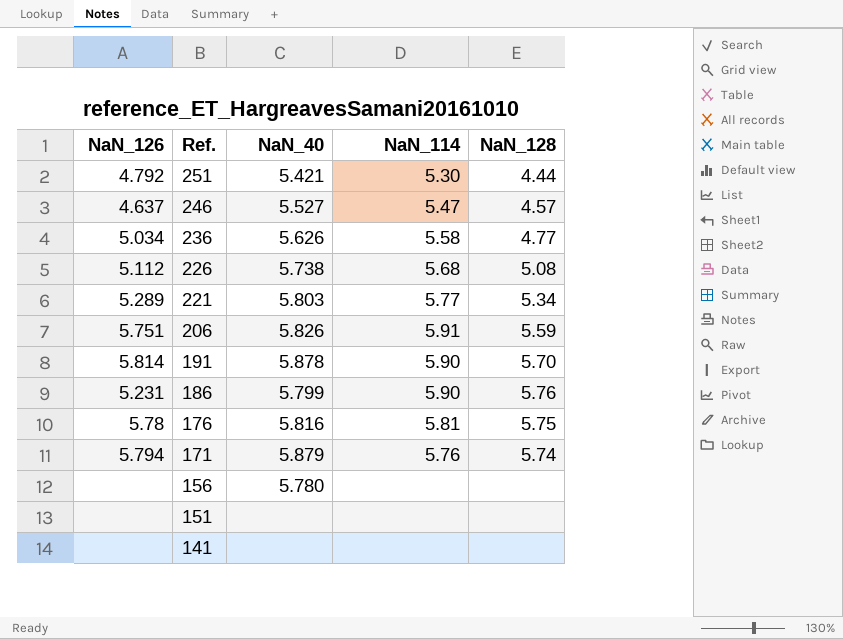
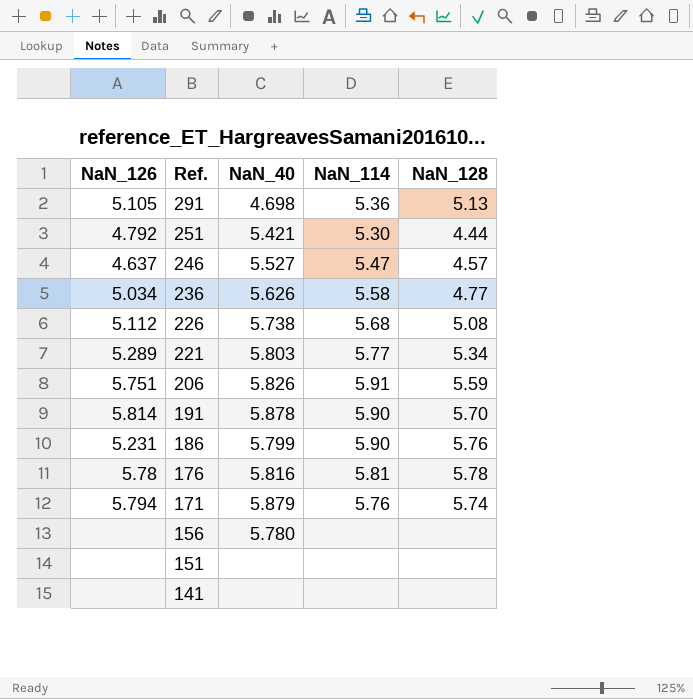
row 291: none -> 5.105 | 4.698 | 5.36 | 5.13
176 | NaN_128: 5.75 -> 5.78

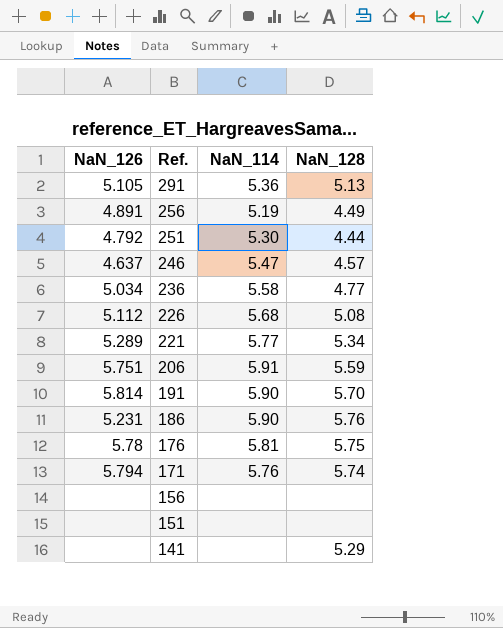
column NaN_40 | position: 3 -> none
row 256: none -> 4.891 | 5.19 | 4.49
176 | NaN_128: 5.78 -> 5.75
141 | NaN_128: none -> 5.29

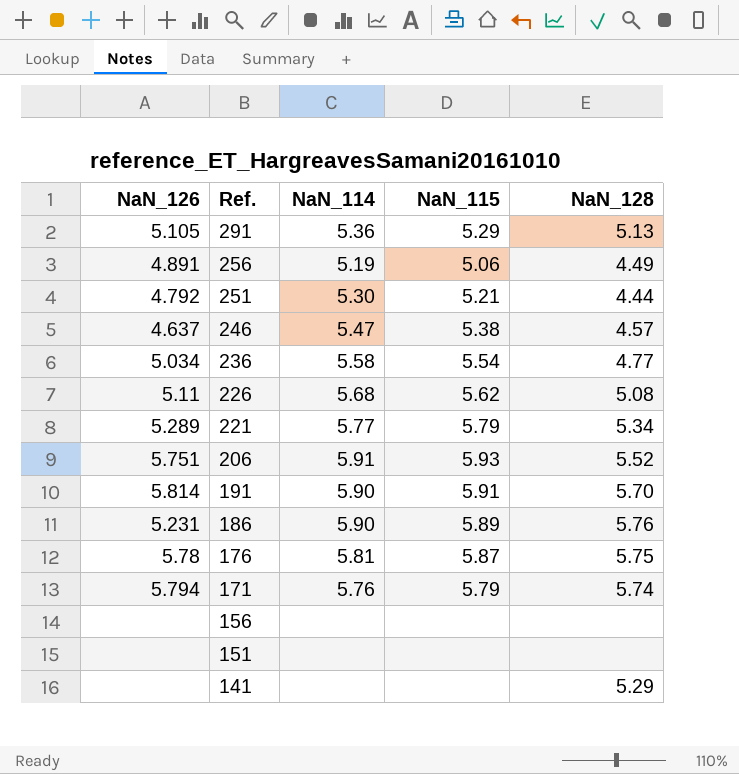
column NaN_115 | position: none -> 4
226 | NaN_126: 5.112 -> 5.11
206 | NaN_128: 5.59 -> 5.52

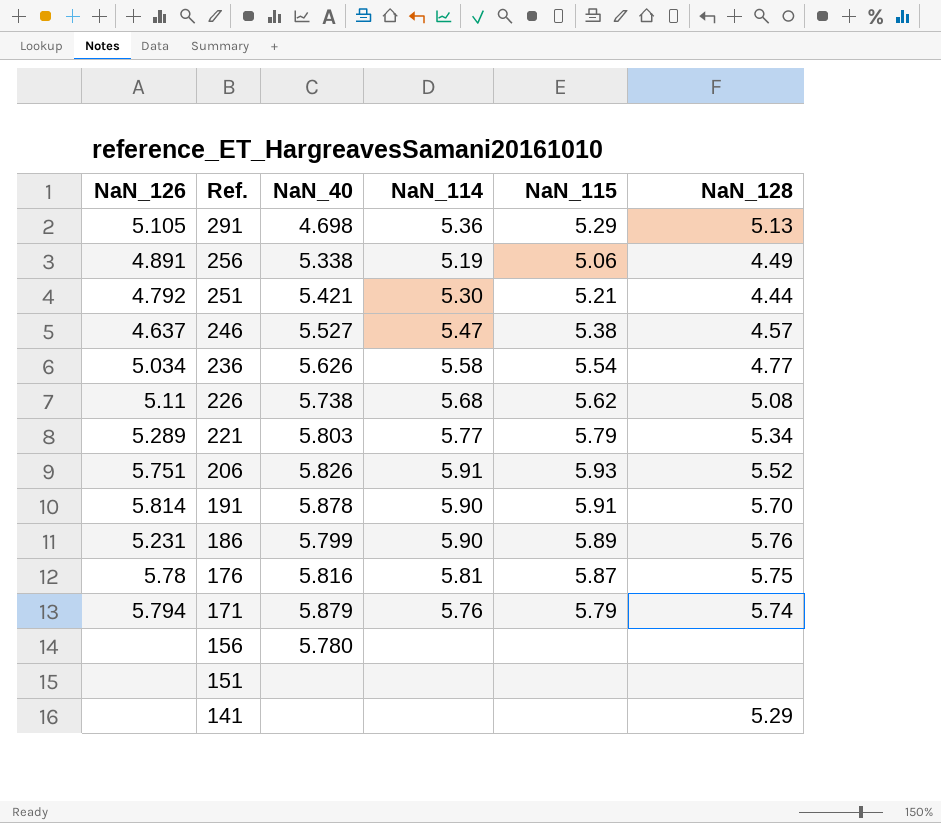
column NaN_40 | position: none -> 3

